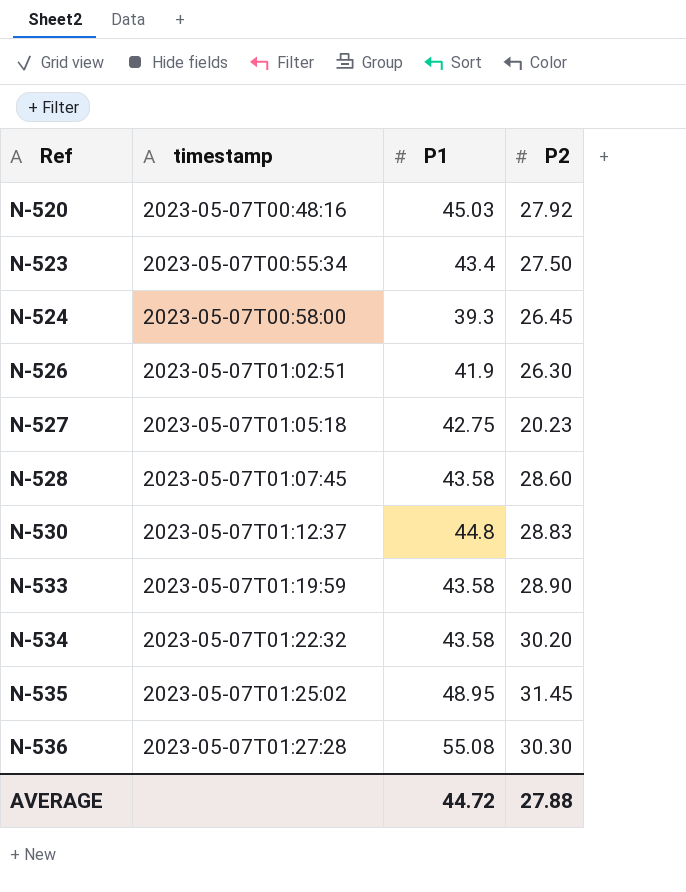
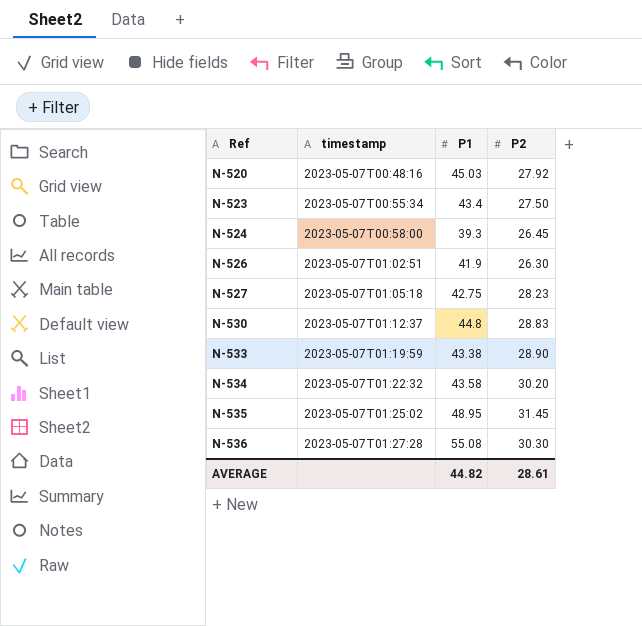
row N-528: 2023-05-07T01:07:45 | 43.58 | 28.60 -> none
N-527 | P2: 20.23 -> 28.23
N-533 | P1: 43.58 -> 43.38
AVERAGE | P1: 44.72 -> 44.82
AVERAGE | P2: 27.88 -> 28.61

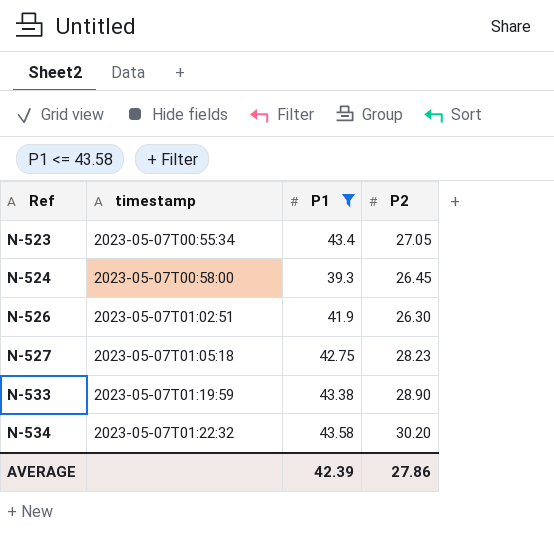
filter: none -> P1 <= 43.58
N-523 | P2: 27.50 -> 27.05
AVERAGE | P1: 44.82 -> 42.39
AVERAGE | P2: 28.61 -> 27.86

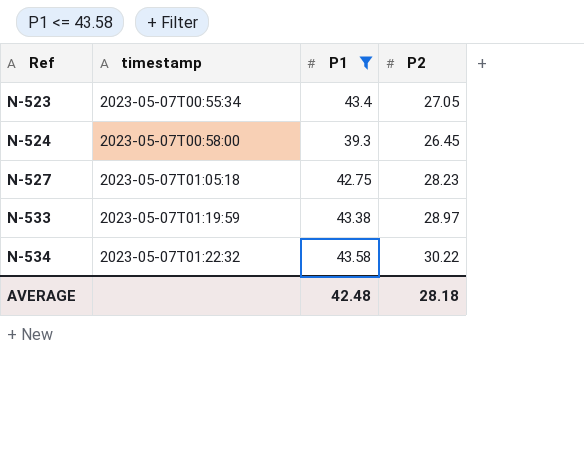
row N-526: 2023-05-07T01:02:51 | 41.9 | 26.30 -> none
N-533 | P2: 28.90 -> 28.97
N-534 | P2: 30.20 -> 30.22
AVERAGE | P1: 42.39 -> 42.48
AVERAGE | P2: 27.86 -> 28.18

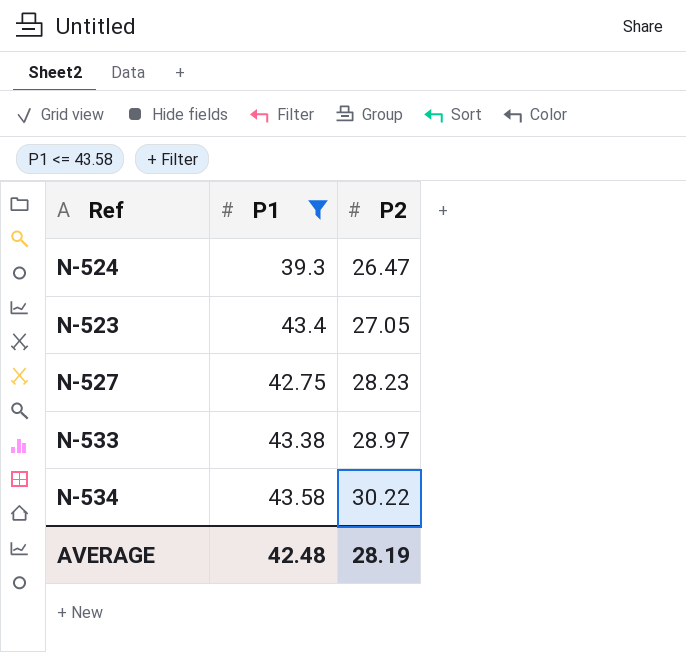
row order: Ref ascending -> P2 ascending
column timestamp | position: 2 -> none
N-524 | P2: 26.45 -> 26.47
AVERAGE | P2: 28.18 -> 28.19

